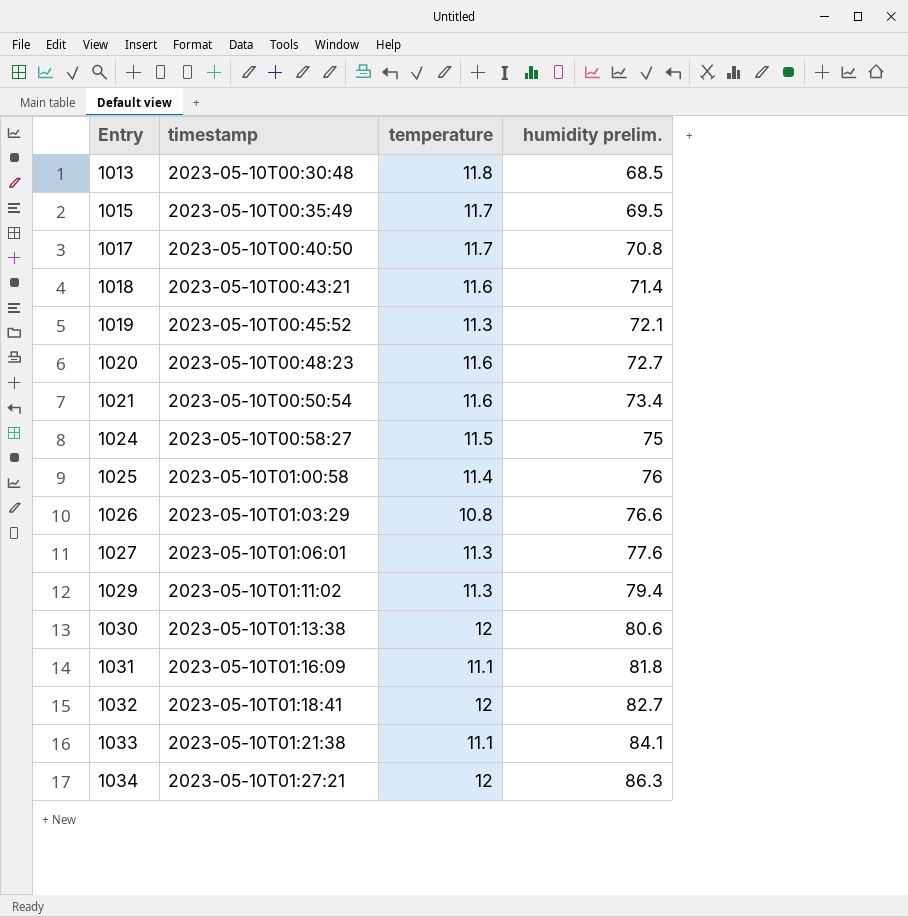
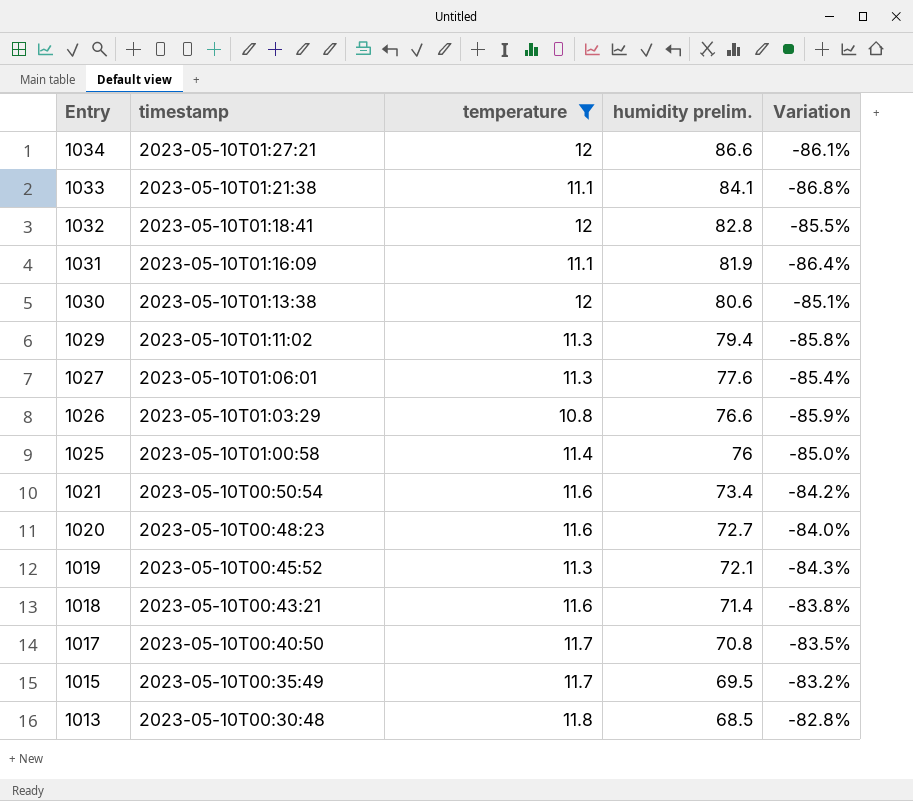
filter: none -> temperature != 11.5
row order: Entry ascending -> Entry descending
column Variation | formula: none -> ([temperature] - [humidity prelim.]) / [humidity prelim.]
1034 | humidity prelim.: 86.3 -> 86.6
1032 | humidity prelim.: 82.7 -> 82.8
1031 | humidity prelim.: 81.8 -> 81.9

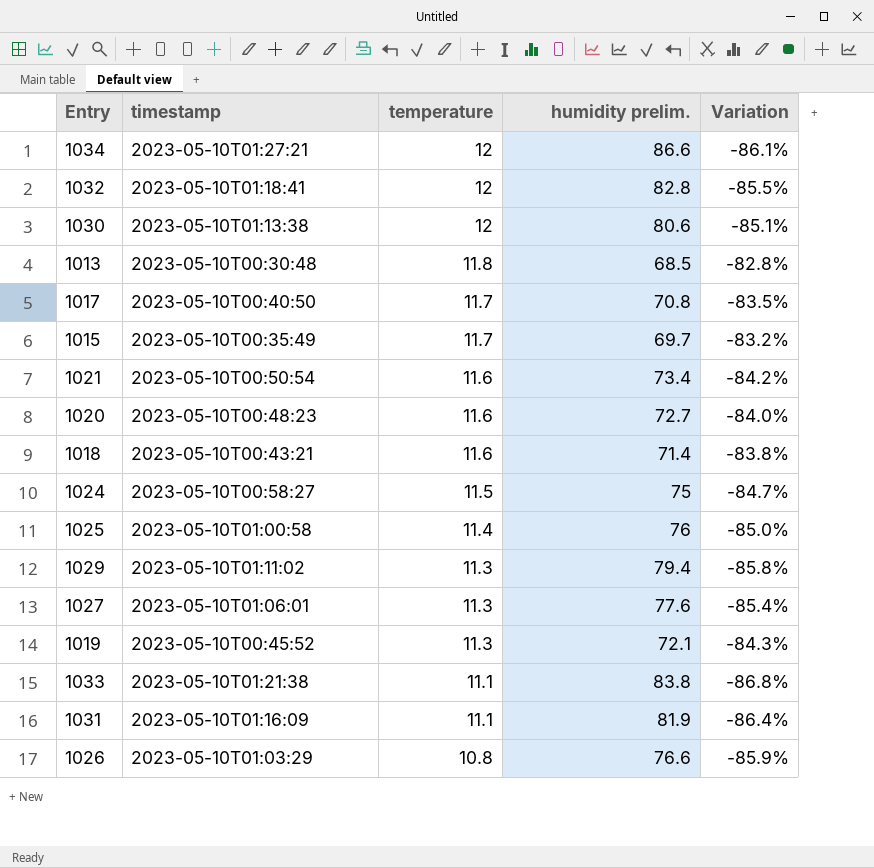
filter: temperature != 11.5 -> none
row order: Entry descending -> temperature descending
1015 | humidity prelim.: 69.5 -> 69.7
1033 | humidity prelim.: 84.1 -> 83.8

